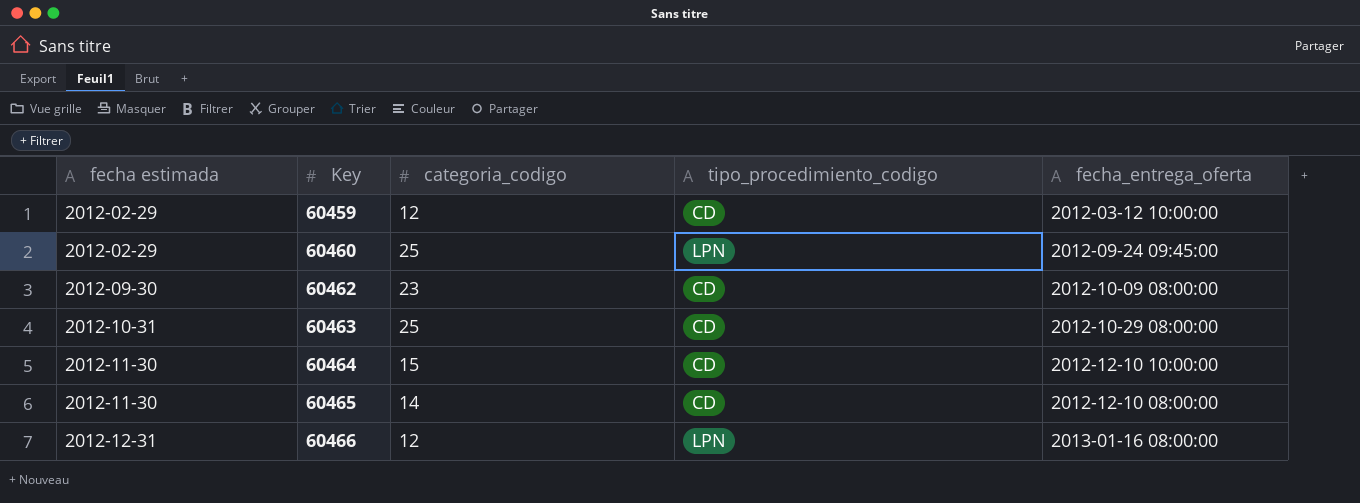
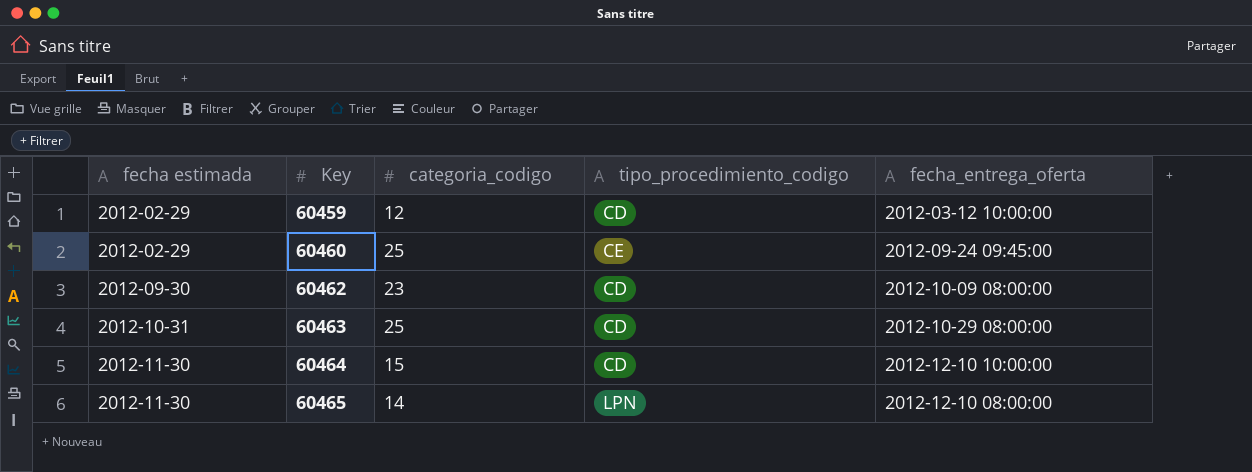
row 60466: 2012-12-31 | 12 | LPN | 2013-01-16 08:00:00 -> none
60460 | tipo_procedimiento_codigo: LPN -> CE
60465 | tipo_procedimiento_codigo: CD -> LPN

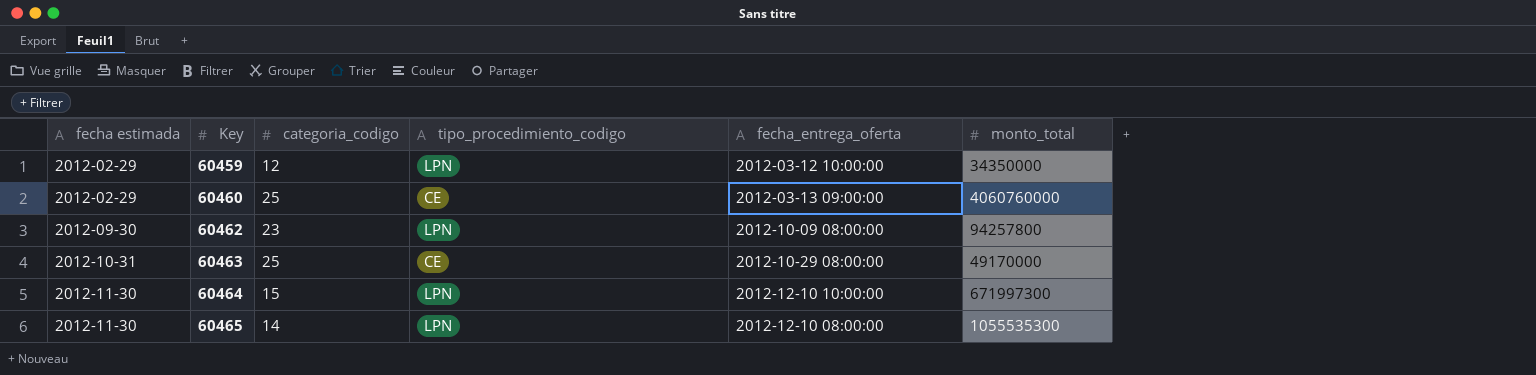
column monto_total | position: none -> 6
60459 | tipo_procedimiento_codigo: CD -> LPN
60460 | fecha_entrega_oferta: 2012-09-24 09:45:00 -> 2012-03-13 09:00:00
60462 | tipo_procedimiento_codigo: CD -> LPN
60463 | tipo_procedimiento_codigo: CD -> CE
60464 | tipo_procedimiento_codigo: CD -> LPN

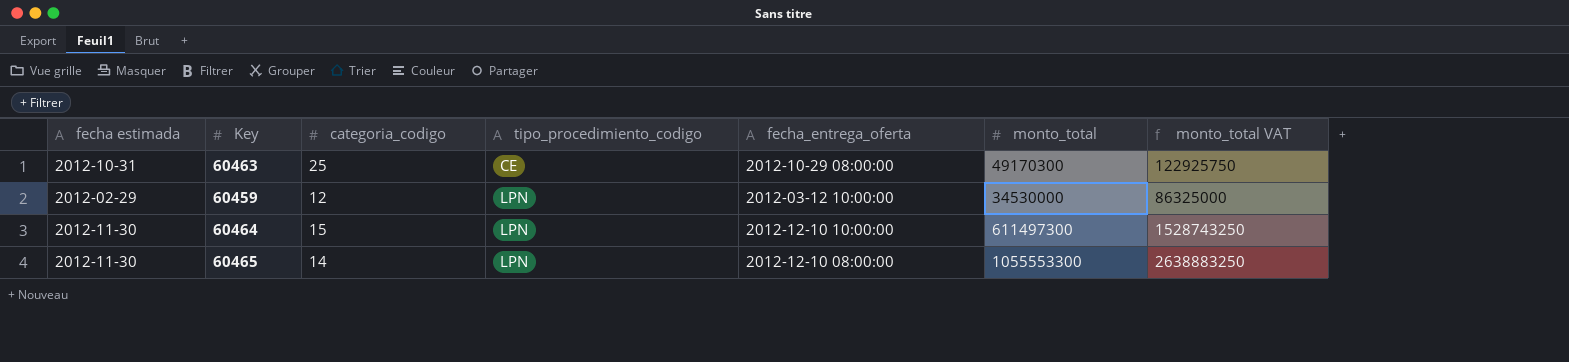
row order: fecha estimada ascending -> tipo_procedimiento_codigo ascending
column monto_total VAT | formula: none -> [monto_total] * 2.5
row 60460: 2012-02-29 | 25 | CE | 2012-03-13 09:00:00 | 4060760000 -> none
row 60462: 2012-09-30 | 23 | LPN | 2012-10-09 08:00:00 | 94257800 -> none
60463 | monto_total: 49170000 -> 49170300
60459 | monto_total: 34350000 -> 34530000
60464 | monto_total: 671997300 -> 611497300
60465 | monto_total: 1055535300 -> 1055553300

